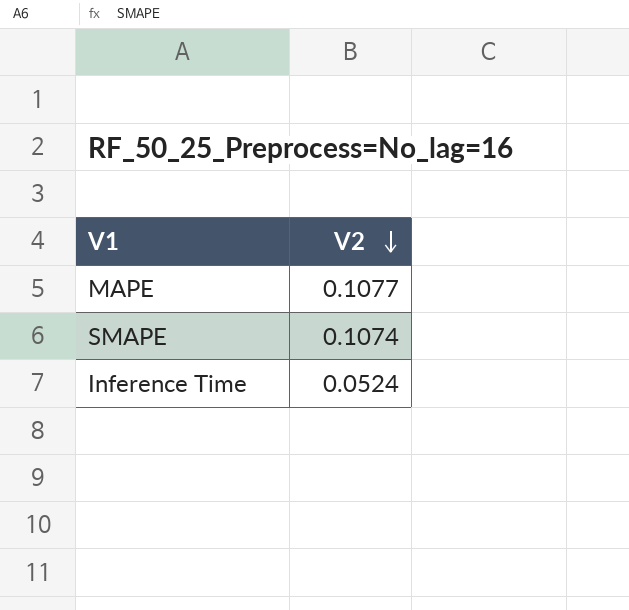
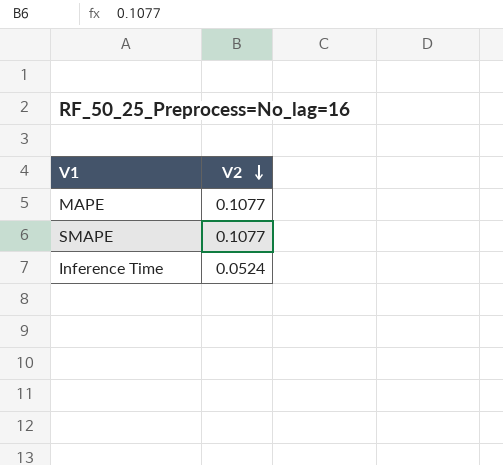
SMAPE | V2: 0.1074 -> 0.1077

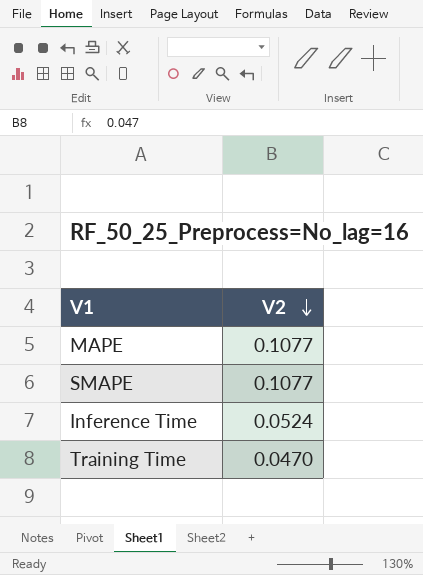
row Training Time: none -> 0.0470

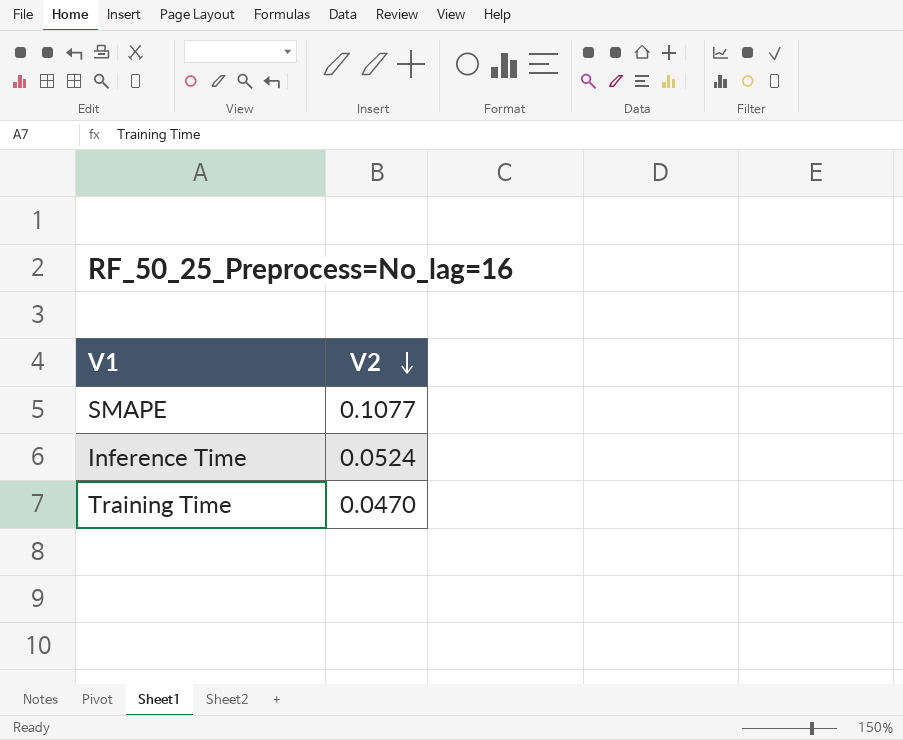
row MAPE: 0.1077 -> none

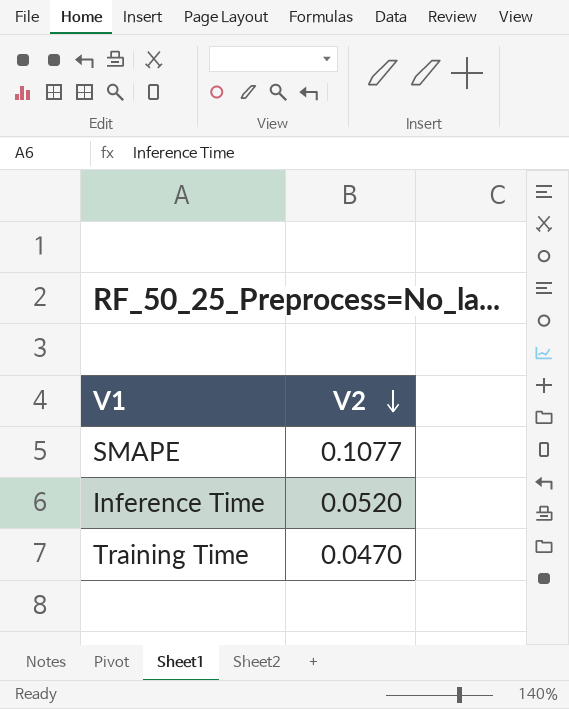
Inference Time | V2: 0.0524 -> 0.0520

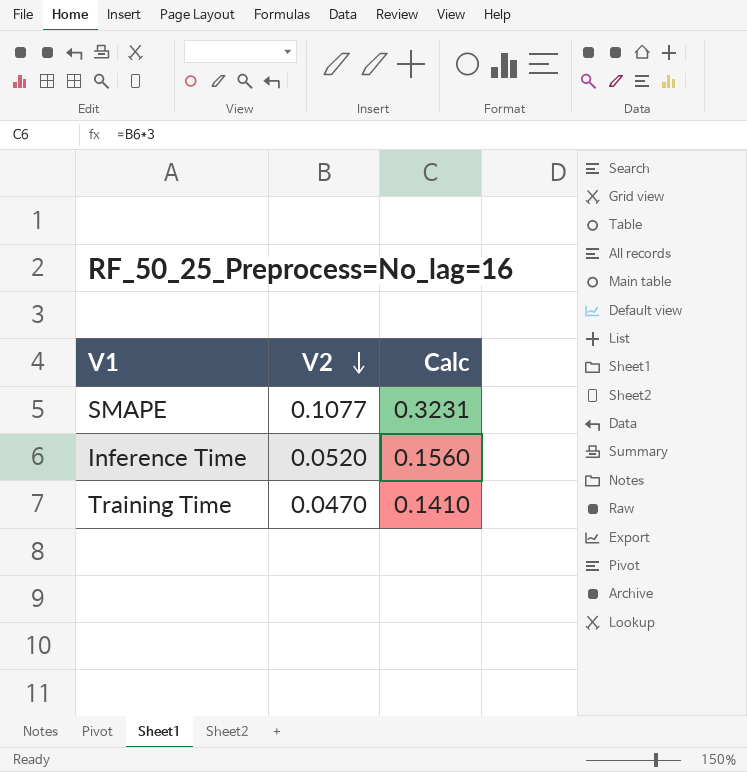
column Calc | formula: none -> [V2] * 3

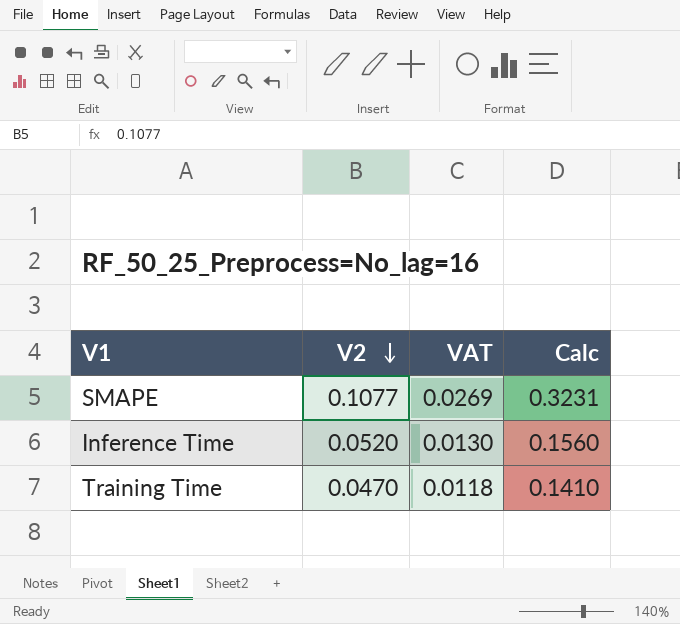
column VAT | formula: none -> [V2] * 0.25

